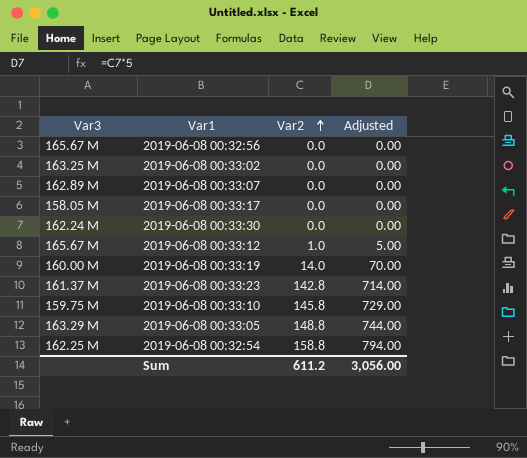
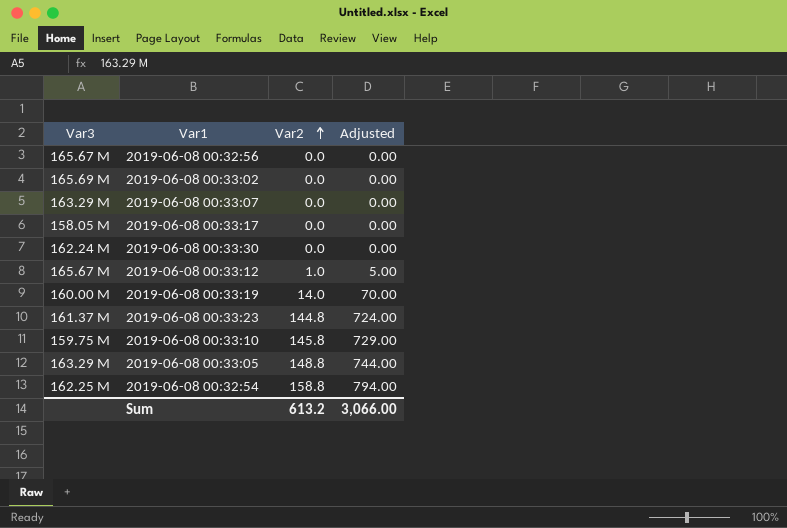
2019-06-08 00:33:02 | Var3: 163.25 M -> 165.69 M
2019-06-08 00:33:07 | Var3: 162.89 M -> 163.29 M
2019-06-08 00:33:23 | Var2: 142.8 -> 144.8
2019-06-08 00:33:23 | Adjusted: 714.00 -> 724.00
Sum | Var2: 611.2 -> 613.2
Sum | Adjusted: 3,056.00 -> 3,066.00

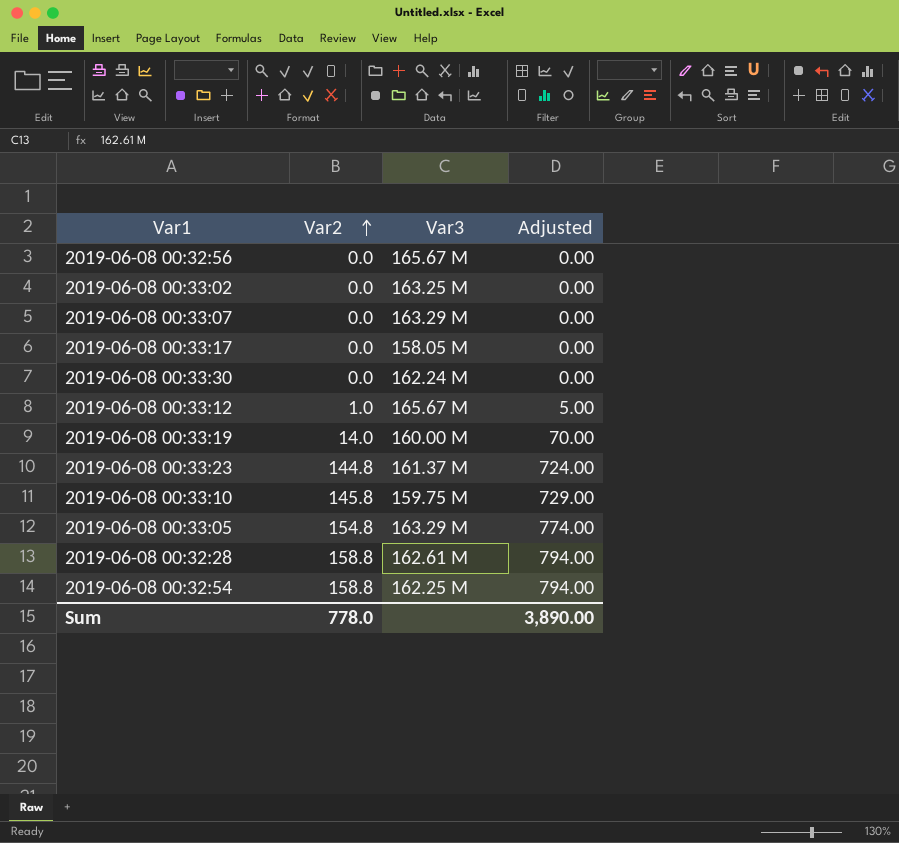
column Var3 | position: 1 -> 3
2019-06-08 00:33:02 | Var3: 165.69 M -> 163.25 M
2019-06-08 00:33:05 | Var2: 148.8 -> 154.8
2019-06-08 00:33:05 | Adjusted: 744.00 -> 774.00
row 2019-06-08 00:32:28: none -> 158.8 | 162.61 M | 794.00
Sum | Var2: 613.2 -> 778.0
Sum | Adjusted: 3,066.00 -> 3,890.00

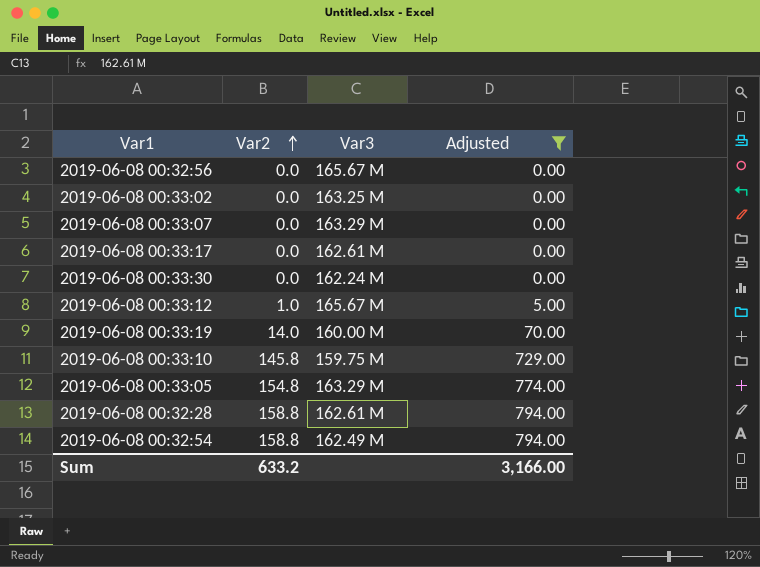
filter: none -> Adjusted != 724.00
2019-06-08 00:33:17 | Var3: 158.05 M -> 162.61 M
2019-06-08 00:32:54 | Var3: 162.25 M -> 162.49 M
Sum | Var2: 778.0 -> 633.2
Sum | Adjusted: 3,890.00 -> 3,166.00

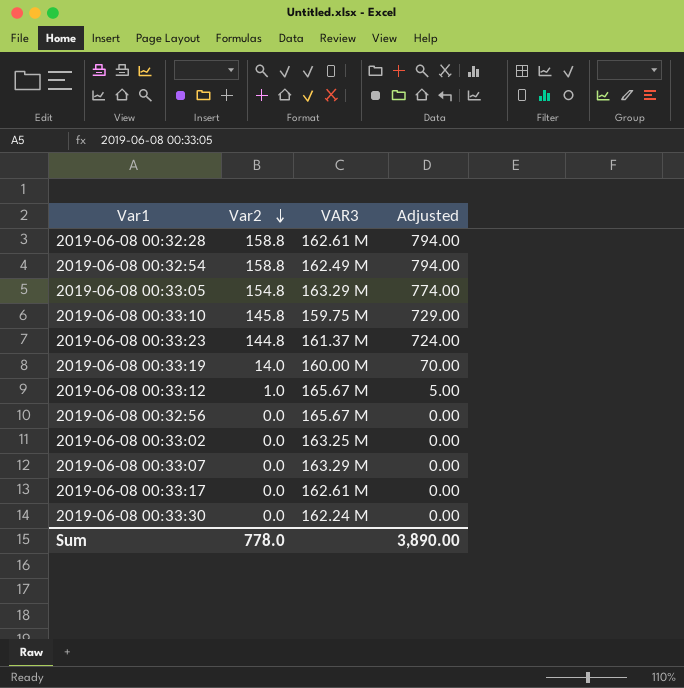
filter: Adjusted != 724.00 -> none
row order: Var2 ascending -> Var2 descending
column name: Var3 -> VAR3
Sum | Var2: 633.2 -> 778.0
Sum | Adjusted: 3,166.00 -> 3,890.00

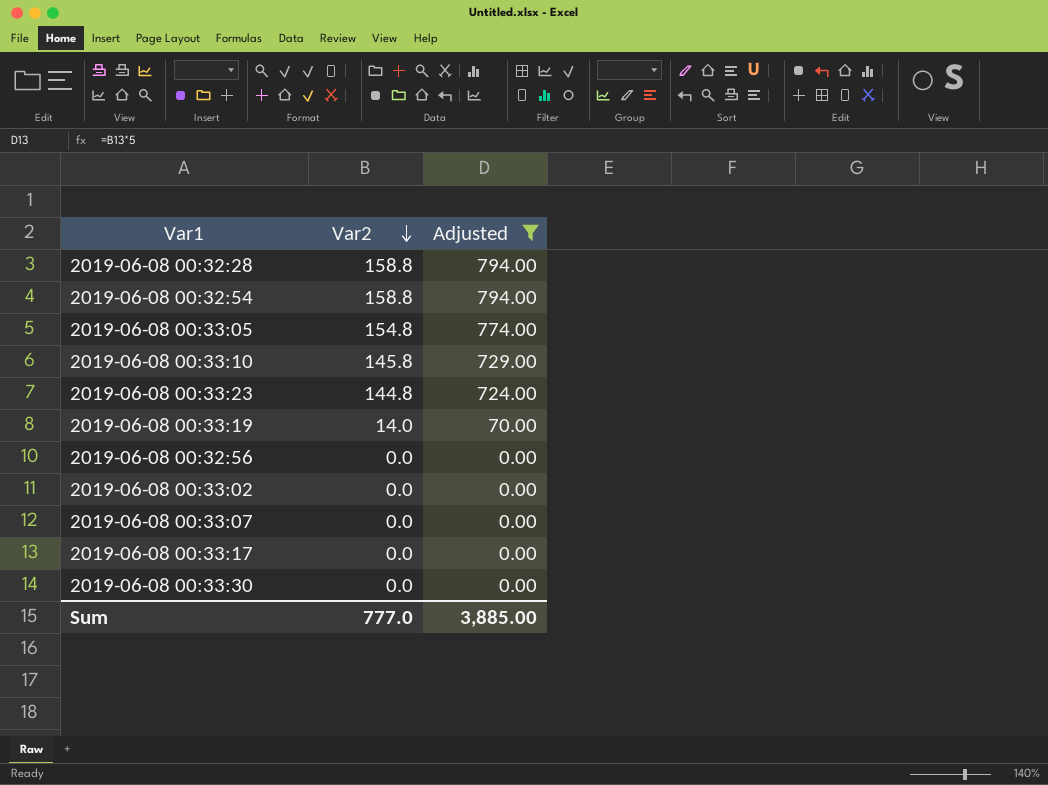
filter: none -> Adjusted != 5.00
column VAR3 | position: 3 -> none
Sum | Var2: 778.0 -> 777.0
Sum | Adjusted: 3,890.00 -> 3,885.00

